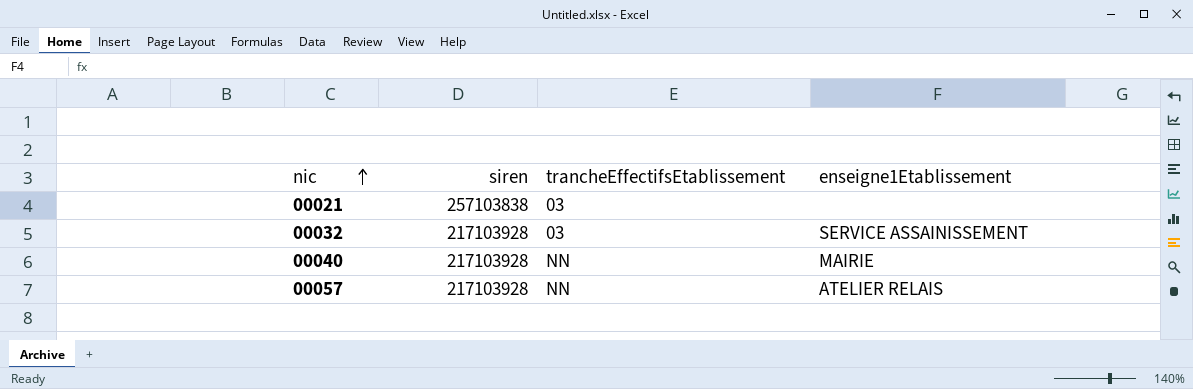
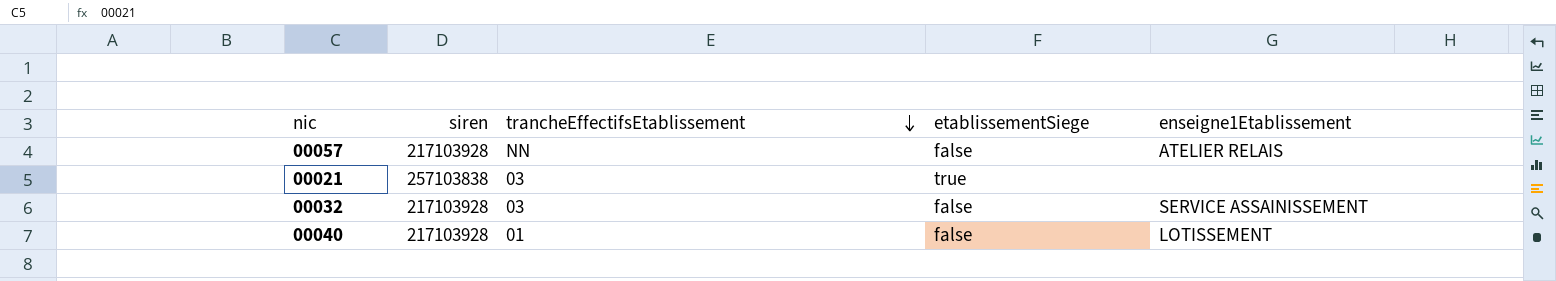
row order: nic ascending -> trancheEffectifsEtablissement descending
column etablissementSiege | position: none -> 4
00040 | trancheEffectifsEtablissement: NN -> 01
00040 | enseigne1Etablissement: MAIRIE -> LOTISSEMENT

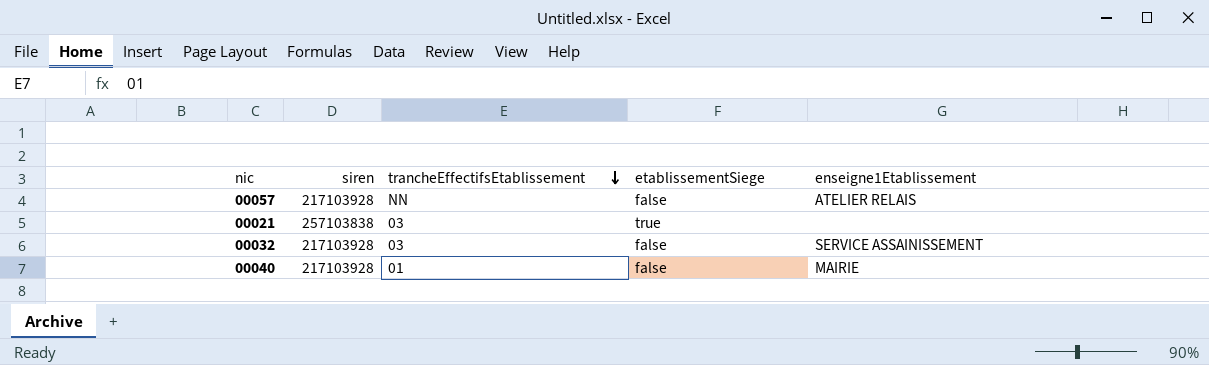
00040 | enseigne1Etablissement: LOTISSEMENT -> MAIRIE

